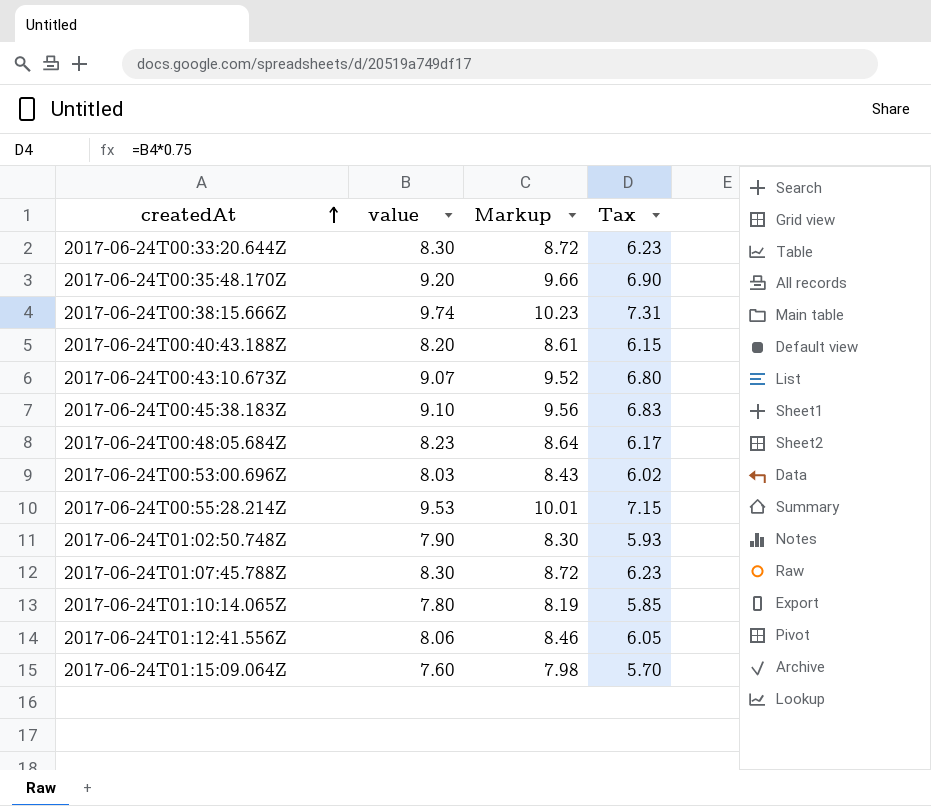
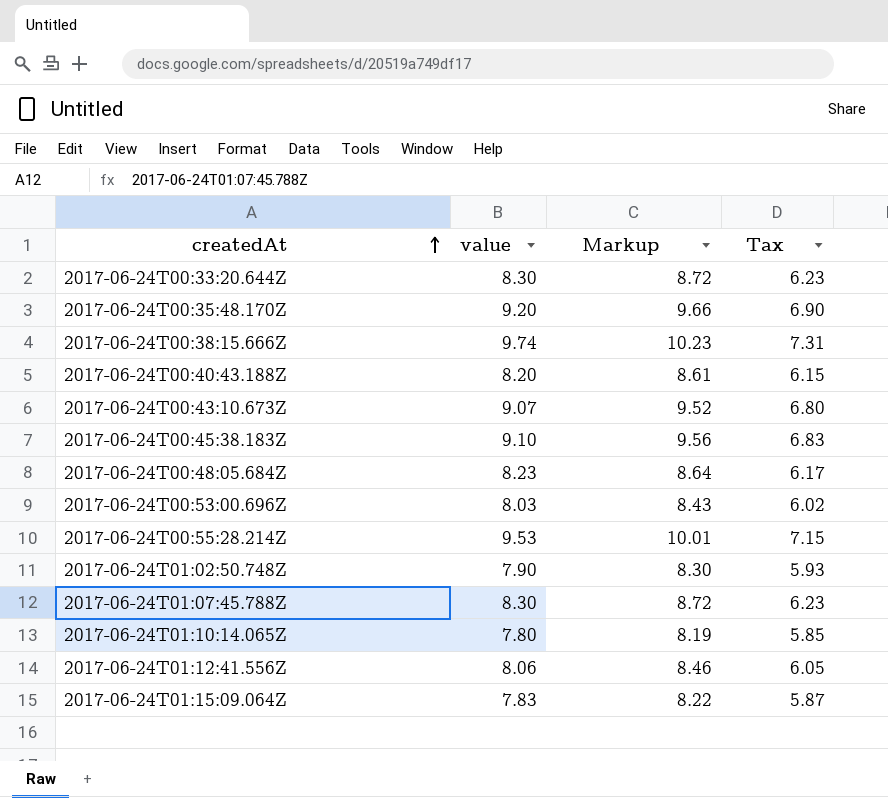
2017-06-24T01:15:09.064Z | value: 7.60 -> 7.83
2017-06-24T01:15:09.064Z | Markup: 7.98 -> 8.22
2017-06-24T01:15:09.064Z | Tax: 5.70 -> 5.87

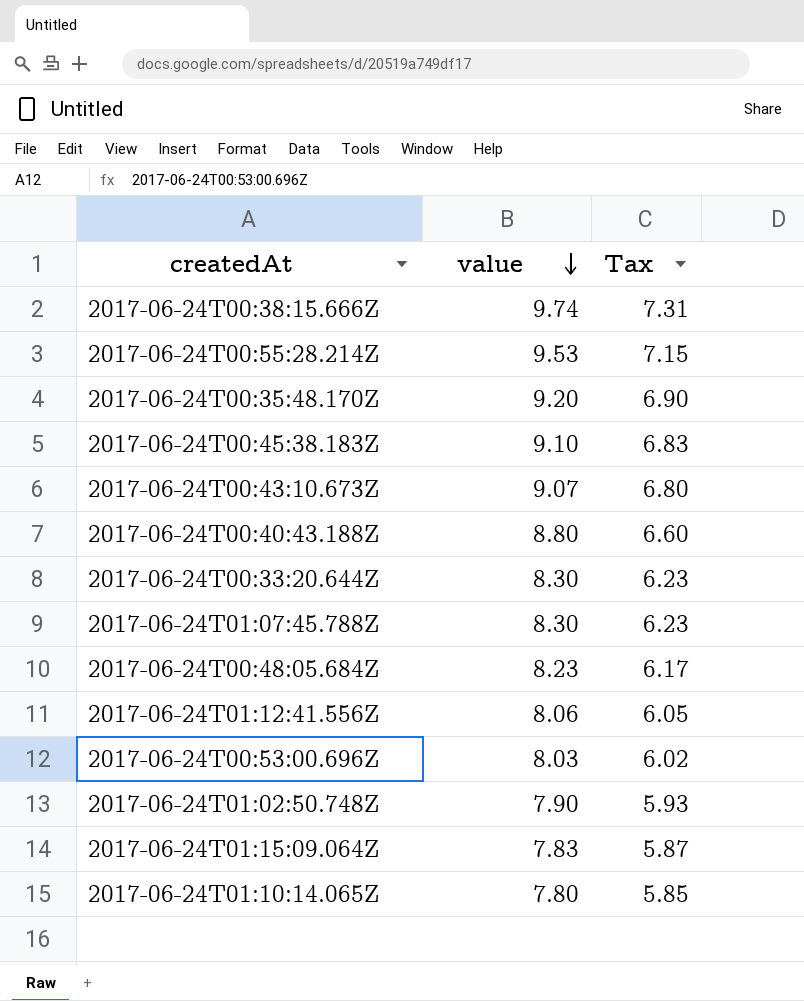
row order: createdAt ascending -> value descending
column Markup | formula: [value] * 1.05 -> none
2017-06-24T00:40:43.188Z | value: 8.20 -> 8.80
2017-06-24T00:40:43.188Z | Tax: 6.15 -> 6.60

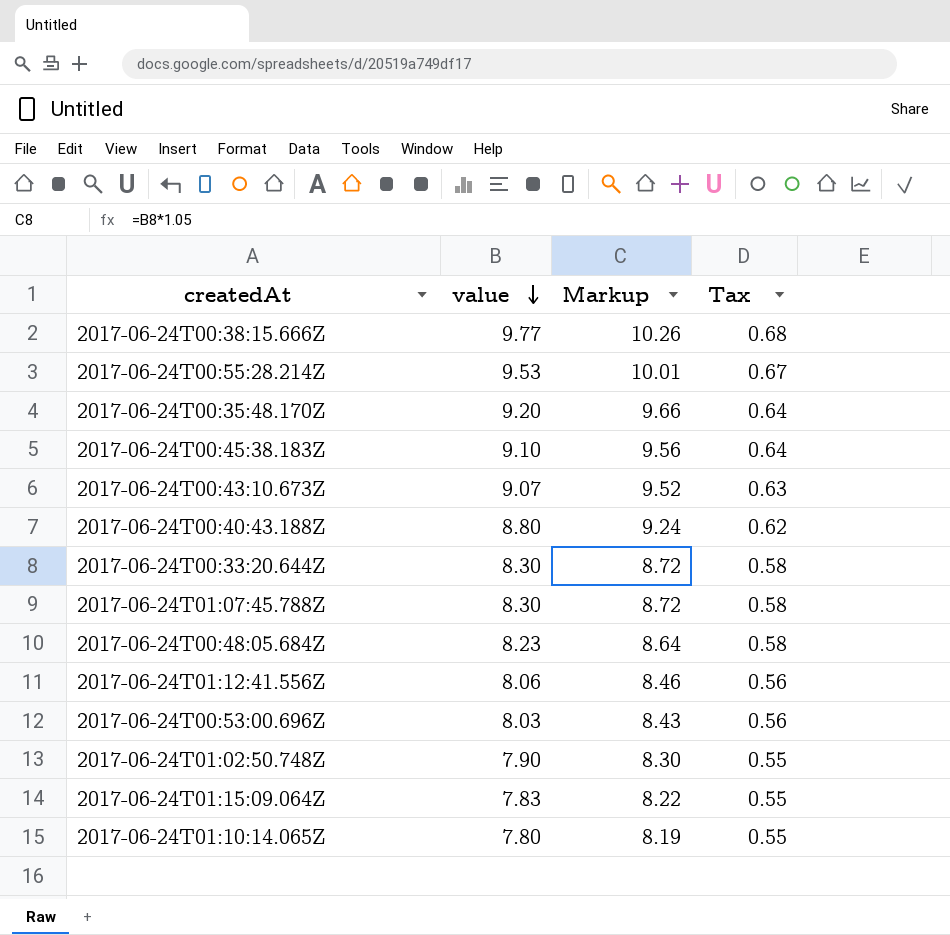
column Markup | formula: none -> [value] * 1.05
column Tax | formula: [value] * 0.75 -> [value] * 0.07
2017-06-24T00:38:15.666Z | value: 9.74 -> 9.77

